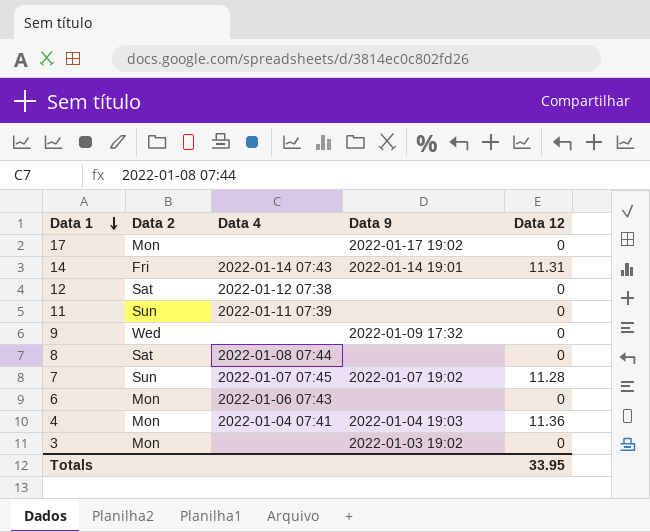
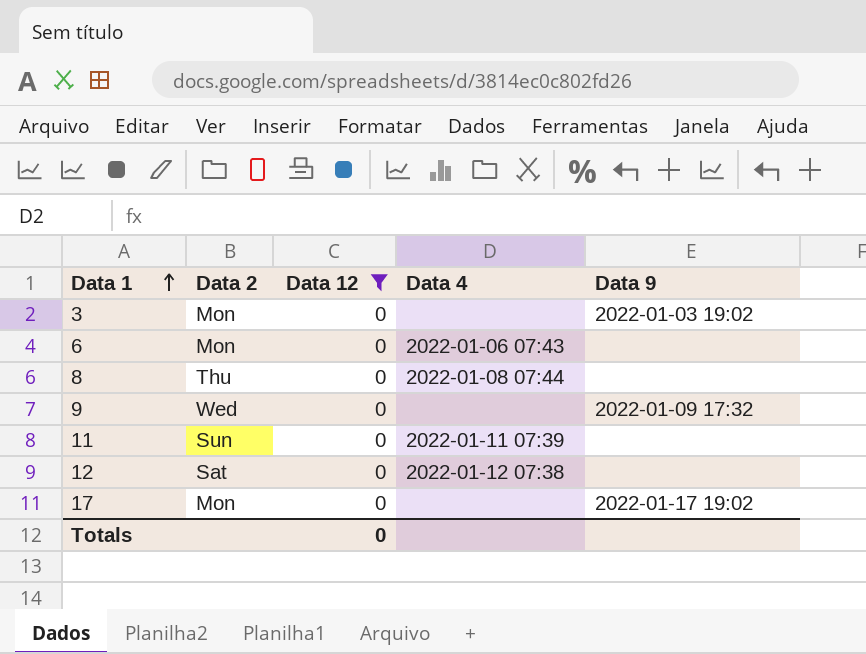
filter: none -> Data 12 = 0
row order: Data 1 descending -> Data 1 ascending
column Data 12 | position: 5 -> 3
8 | Data 2: Sat -> Thu
Totals | Data 12: 33.95 -> 0

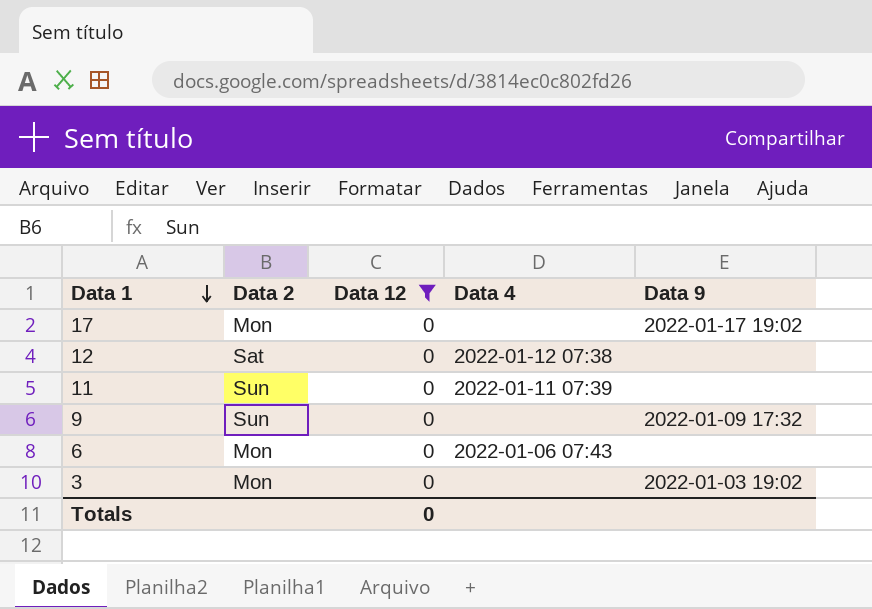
row order: Data 1 ascending -> Data 1 descending
row 8: Thu | 0 | 2022-01-08 07:44 | none -> none
9 | Data 2: Wed -> Sun

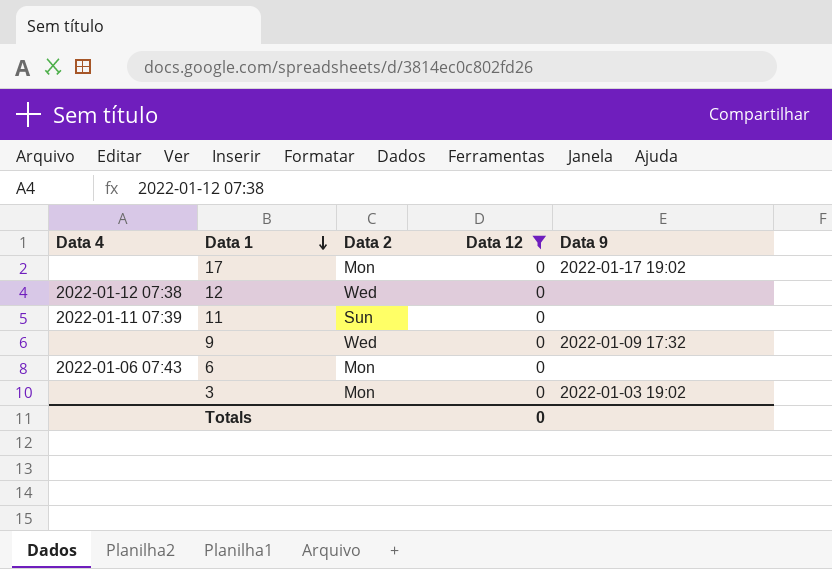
column Data 4 | position: 4 -> 1
12 | Data 2: Sat -> Wed
9 | Data 2: Sun -> Wed

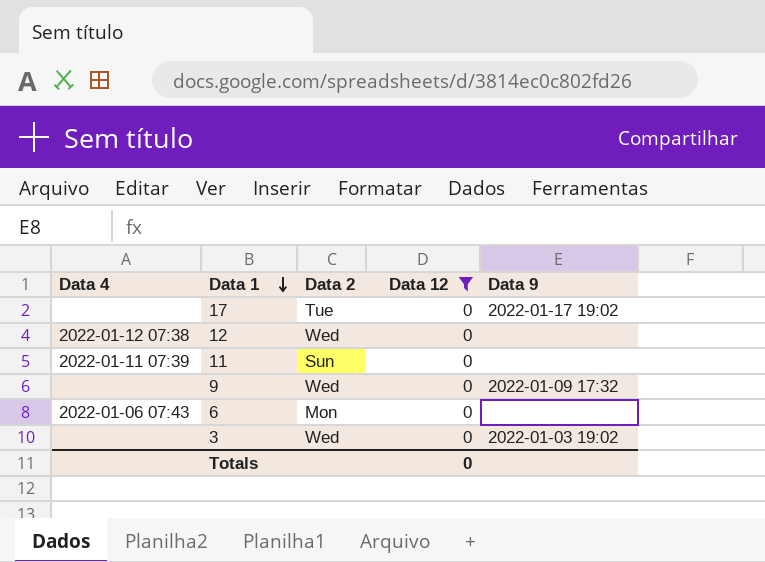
17 | Data 2: Mon -> Tue
3 | Data 2: Mon -> Wed

